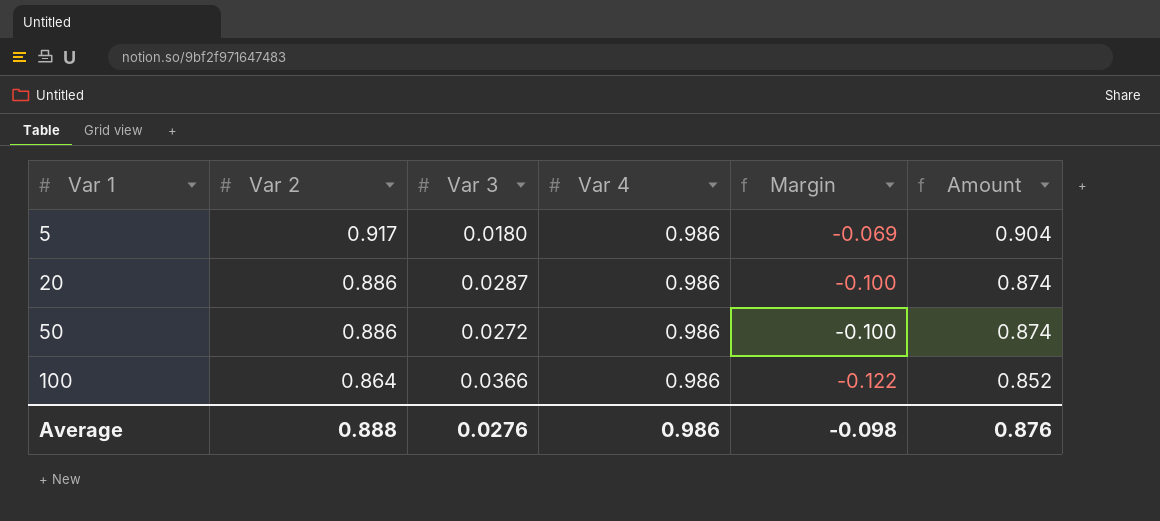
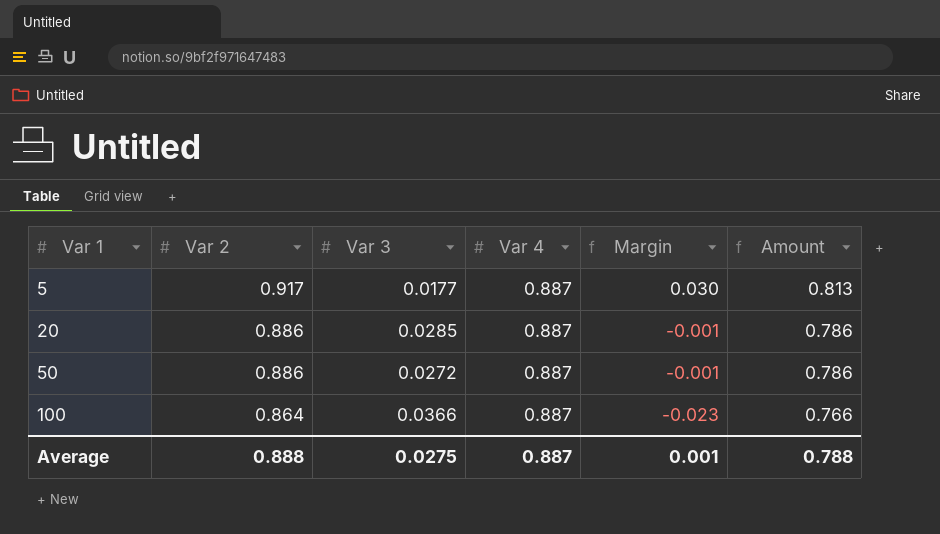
5 | Var 3: 0.0180 -> 0.0177
5 | Var 4: 0.986 -> 0.887
5 | Margin: -0.069 -> 0.030
5 | Amount: 0.904 -> 0.813
20 | Var 3: 0.0287 -> 0.0285
20 | Var 4: 0.986 -> 0.887
20 | Margin: -0.100 -> -0.001
20 | Amount: 0.874 -> 0.786
50 | Var 4: 0.986 -> 0.887
50 | Margin: -0.100 -> -0.001
50 | Amount: 0.874 -> 0.786
100 | Var 4: 0.986 -> 0.887
100 | Margin: -0.122 -> -0.023
100 | Amount: 0.852 -> 0.766
Average | Var 3: 0.0276 -> 0.0275
Average | Var 4: 0.986 -> 0.887
Average | Margin: -0.098 -> 0.001
Average | Amount: 0.876 -> 0.788

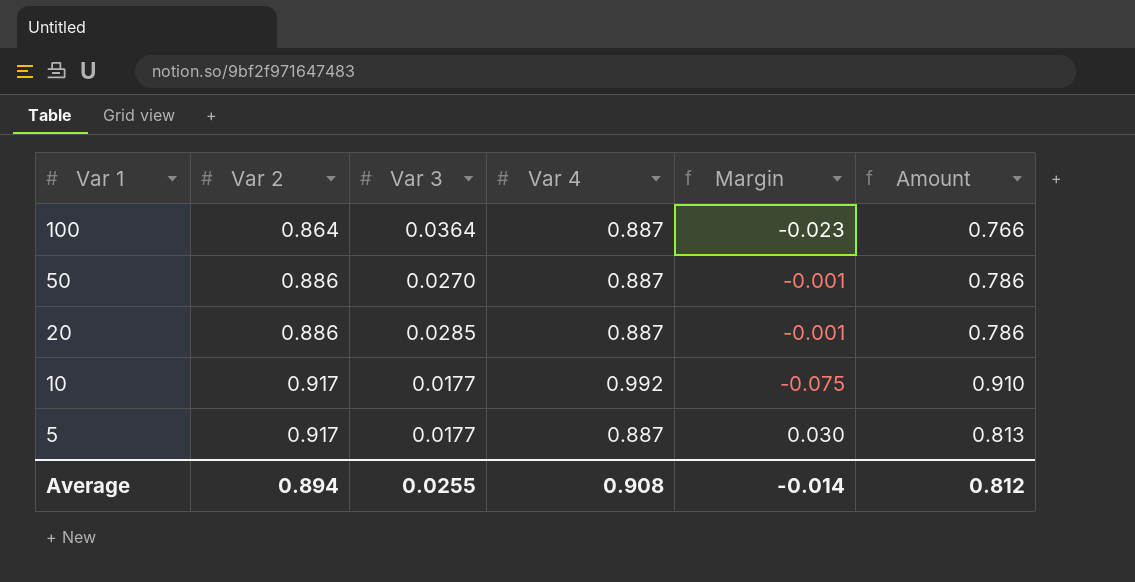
row order: Var 1 ascending -> Var 1 descending
100 | Var 3: 0.0366 -> 0.0364
50 | Var 3: 0.0272 -> 0.0270
row 10: none -> 0.917 | 0.0177 | 0.992 | -0.075 | 0.910
Average | Var 2: 0.888 -> 0.894
Average | Var 3: 0.0275 -> 0.0255
Average | Var 4: 0.887 -> 0.908
Average | Margin: 0.001 -> -0.014
Average | Amount: 0.788 -> 0.812

